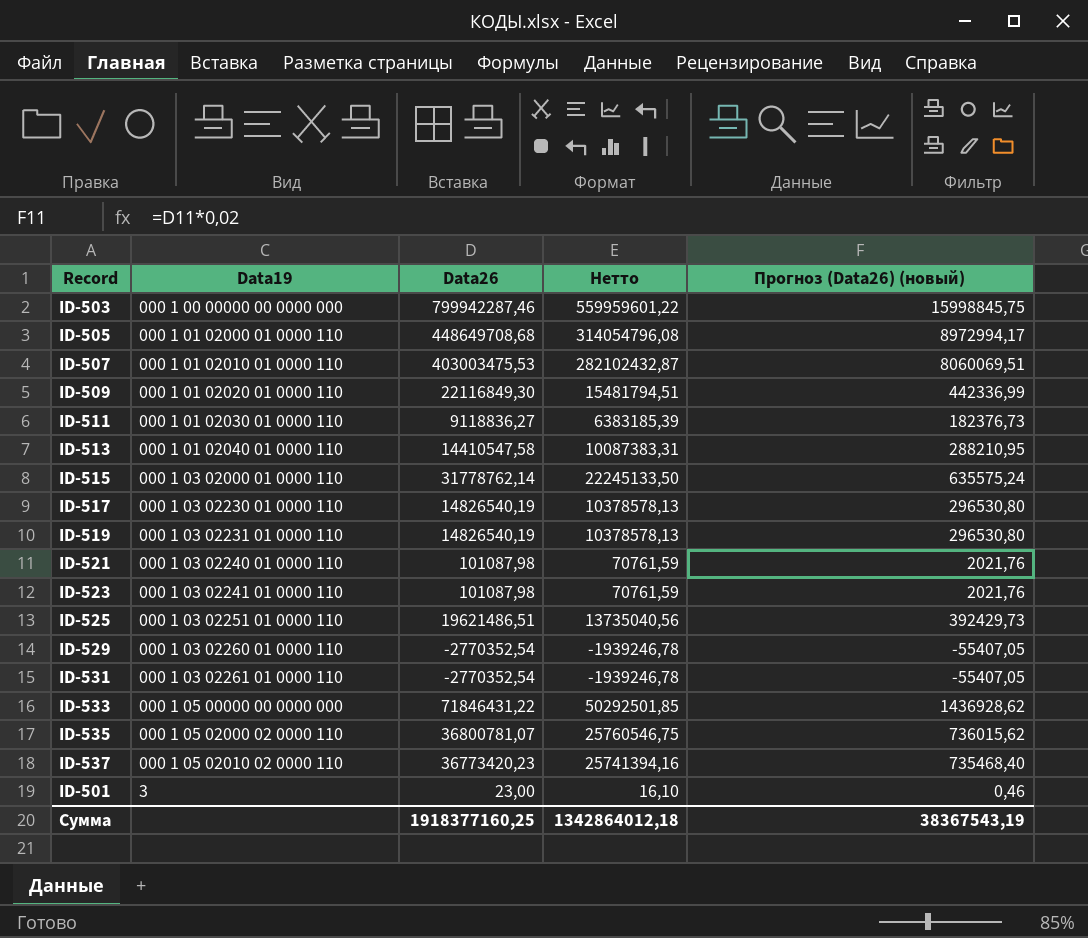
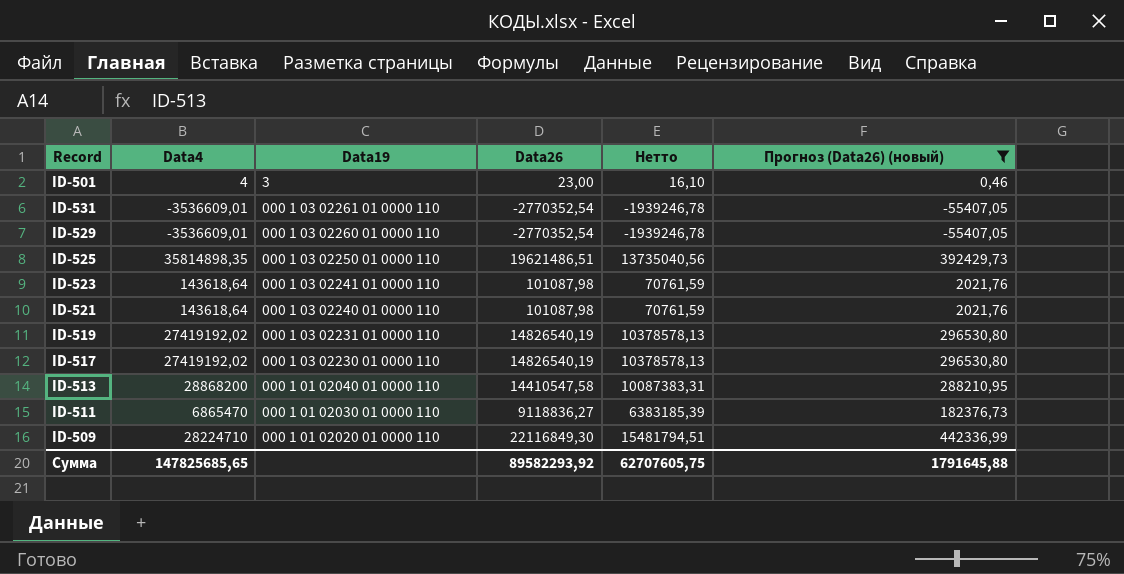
filter: none -> Прогноз (Data26) (новый) <= 442336,99
row order: Data19 ascending -> Data19 descending
column Data4 | position: none -> 2
ID-525 | Data19: 000 1 03 02251 01 0000 110 -> 000 1 03 02250 01 0000 110
Сумма | Data26: 1918377160,25 -> 89582293,92
Сумма | Нетто: 1342864012,18 -> 62707605,75
Сумма | Прогноз (Data26) (новый): 38367543,19 -> 1791645,88

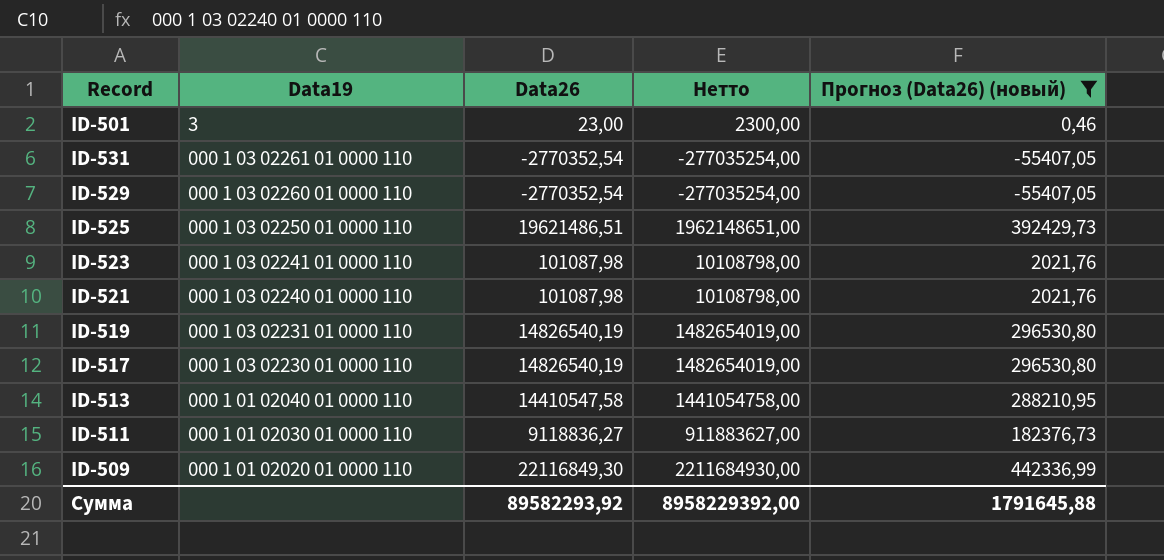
column Data4 | position: 2 -> none
column Нетто | formula: [Data26] * 0,7 -> [Data26] * 100
Сумма | Нетто: 62707605,75 -> 8958229392,00

